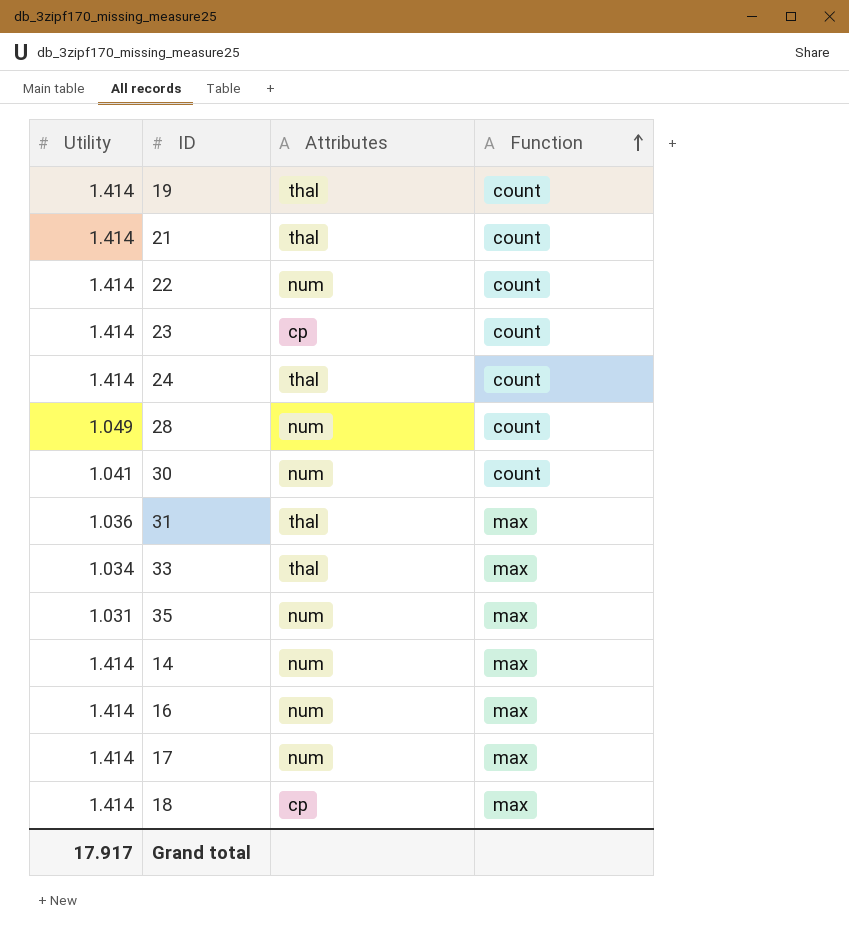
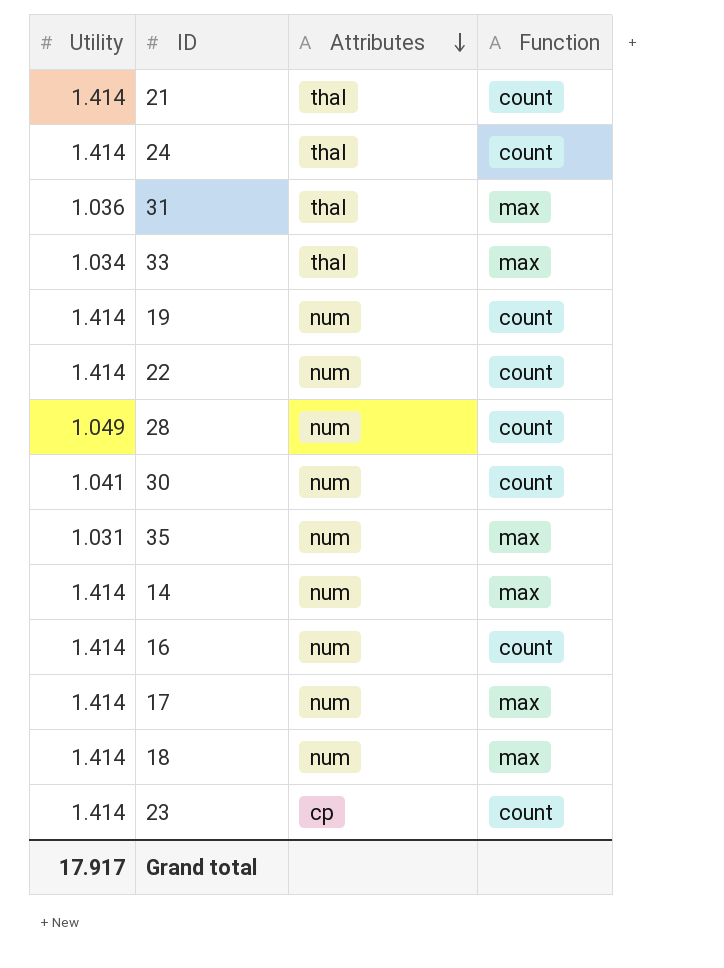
row order: Function ascending -> Attributes descending
19 | Attributes: thal -> num
16 | Function: max -> count
18 | Attributes: cp -> num

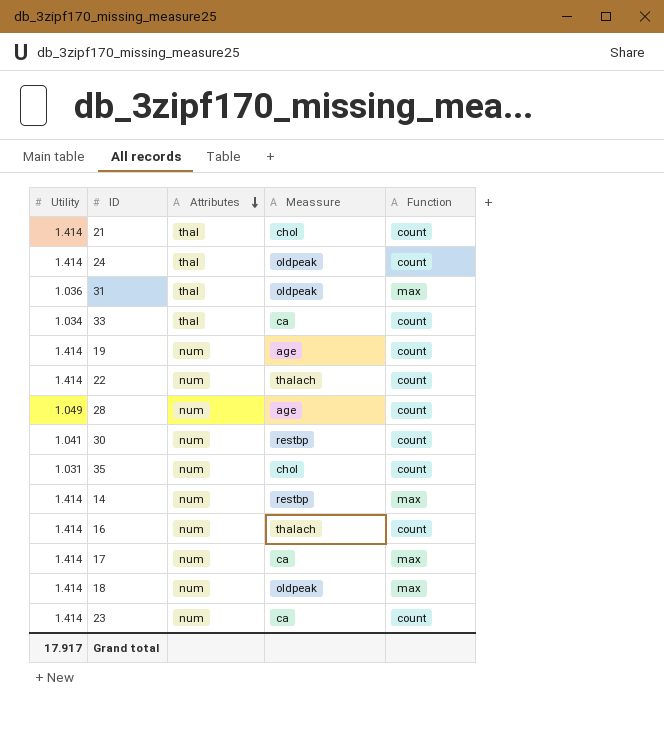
column Meassure | position: none -> 4
33 | Function: max -> count
35 | Function: max -> count
23 | Attributes: cp -> num

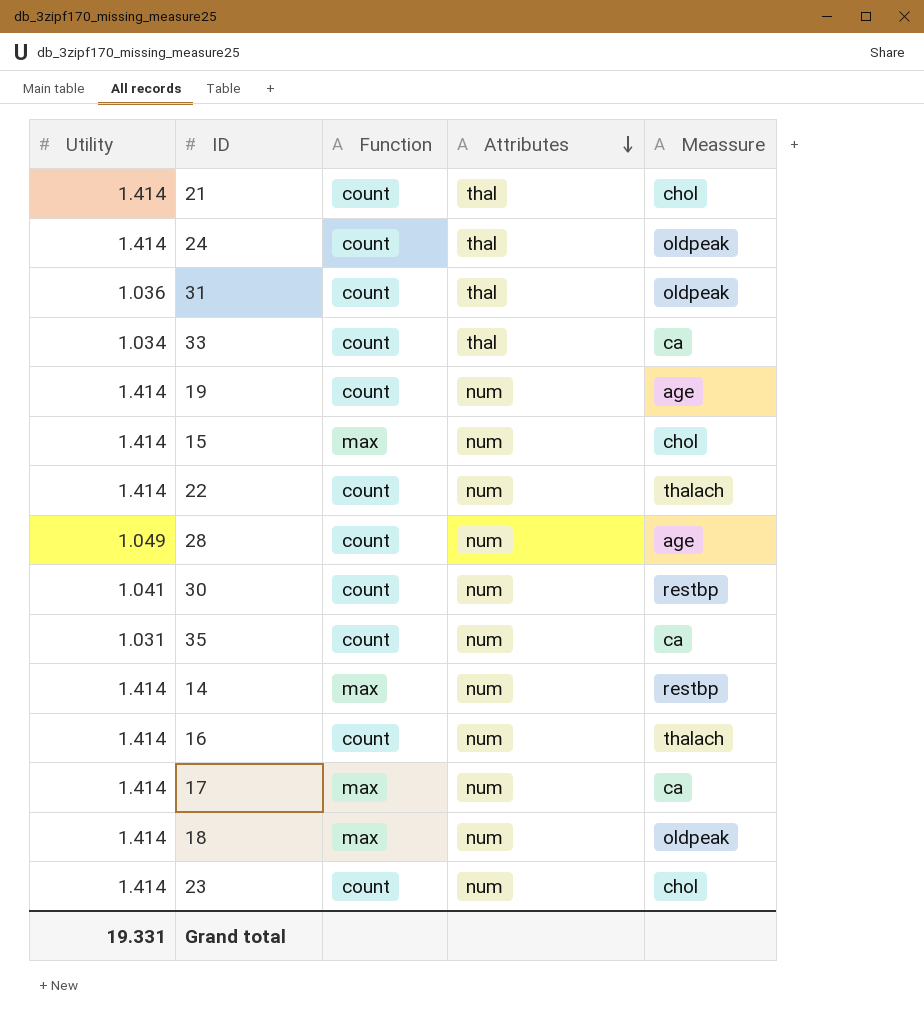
column Function | position: 5 -> 3
31 | Function: max -> count
row 15: none -> 1.414 | max | num | chol
35 | Meassure: chol -> ca
23 | Meassure: ca -> chol
Grand total | Utility: 17.917 -> 19.331

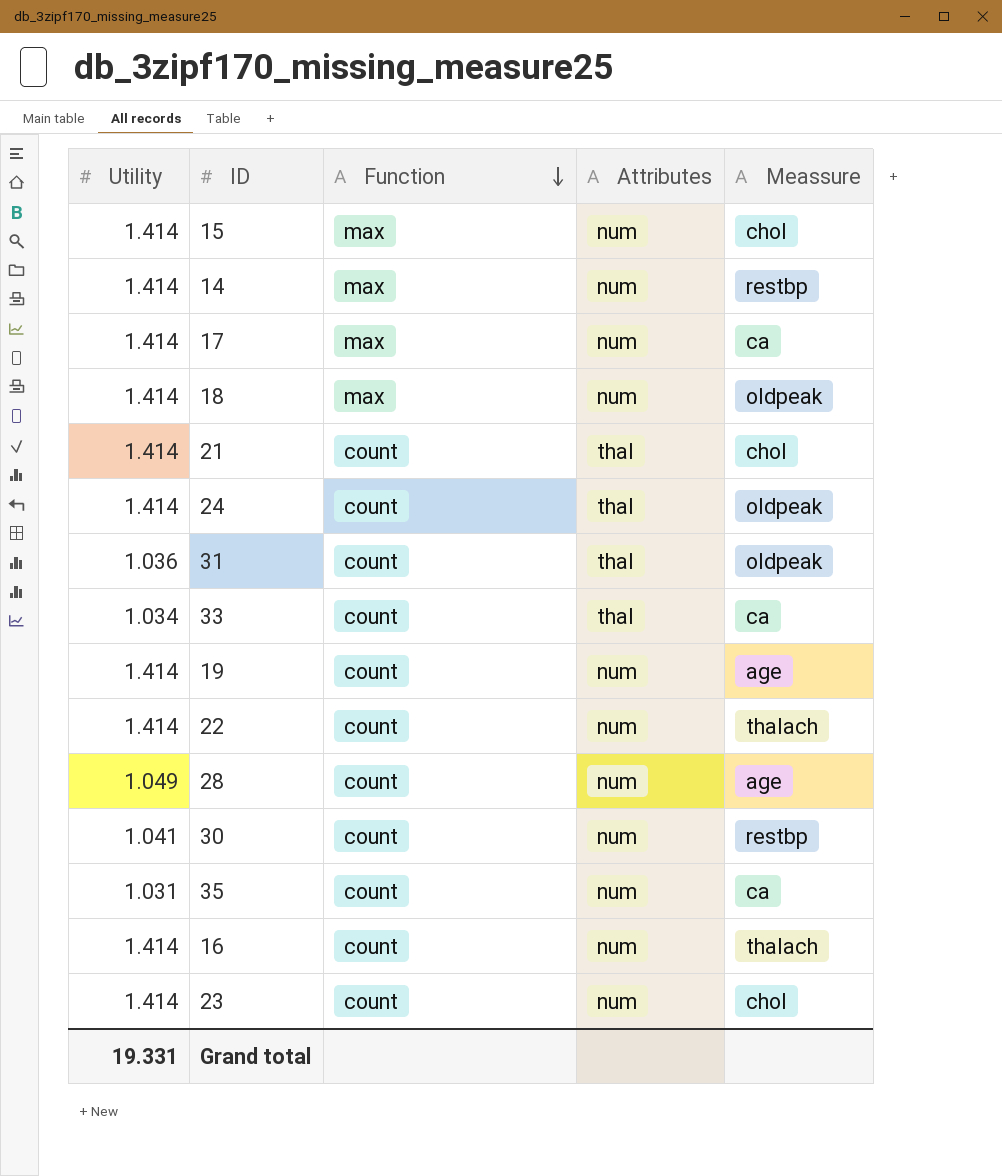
row order: Attributes descending -> Function descending

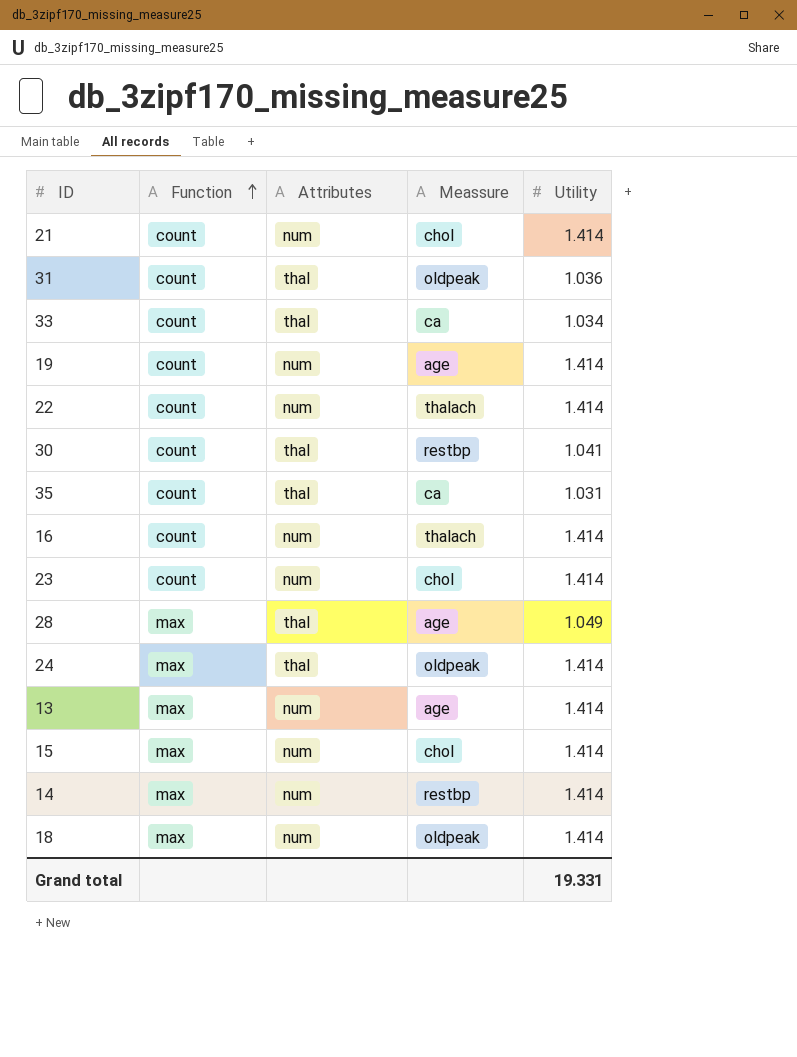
row order: Function descending -> Function ascending
column Utility | position: 1 -> 5
row 17: 1.414 | max | num | ca -> none
21 | Attributes: thal -> num
30 | Attributes: num -> thal
35 | Attributes: num -> thal
28 | Function: count -> max
28 | Attributes: num -> thal
24 | Function: count -> max
row 13: none -> max | num | age | 1.414

